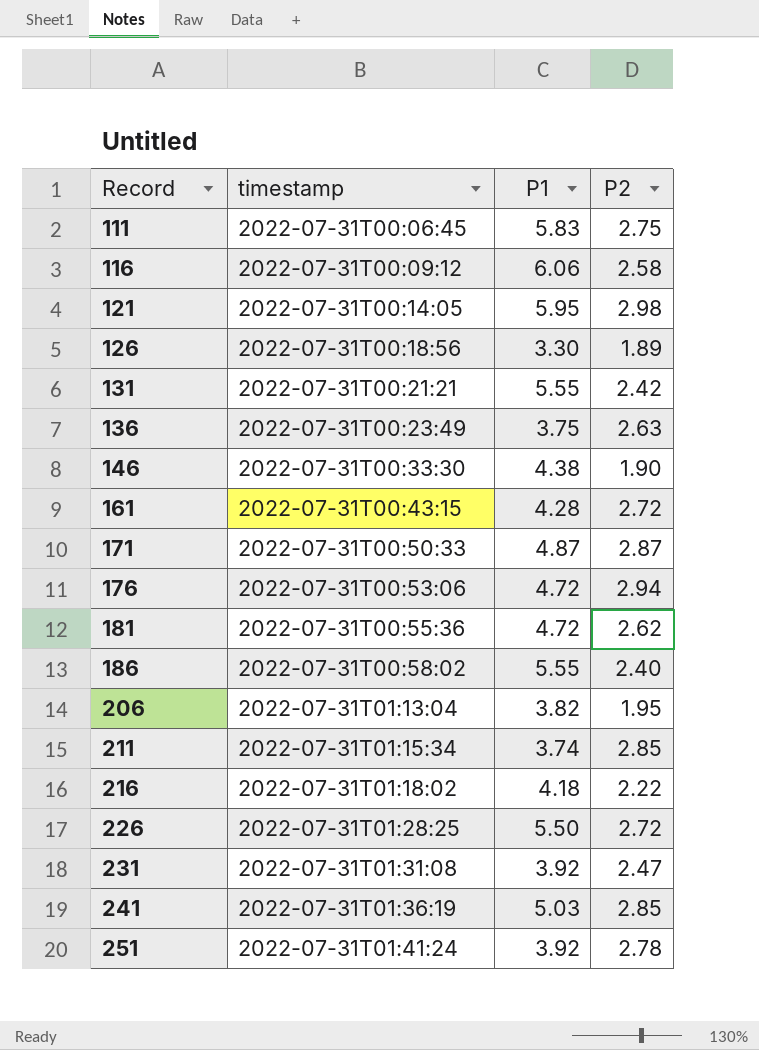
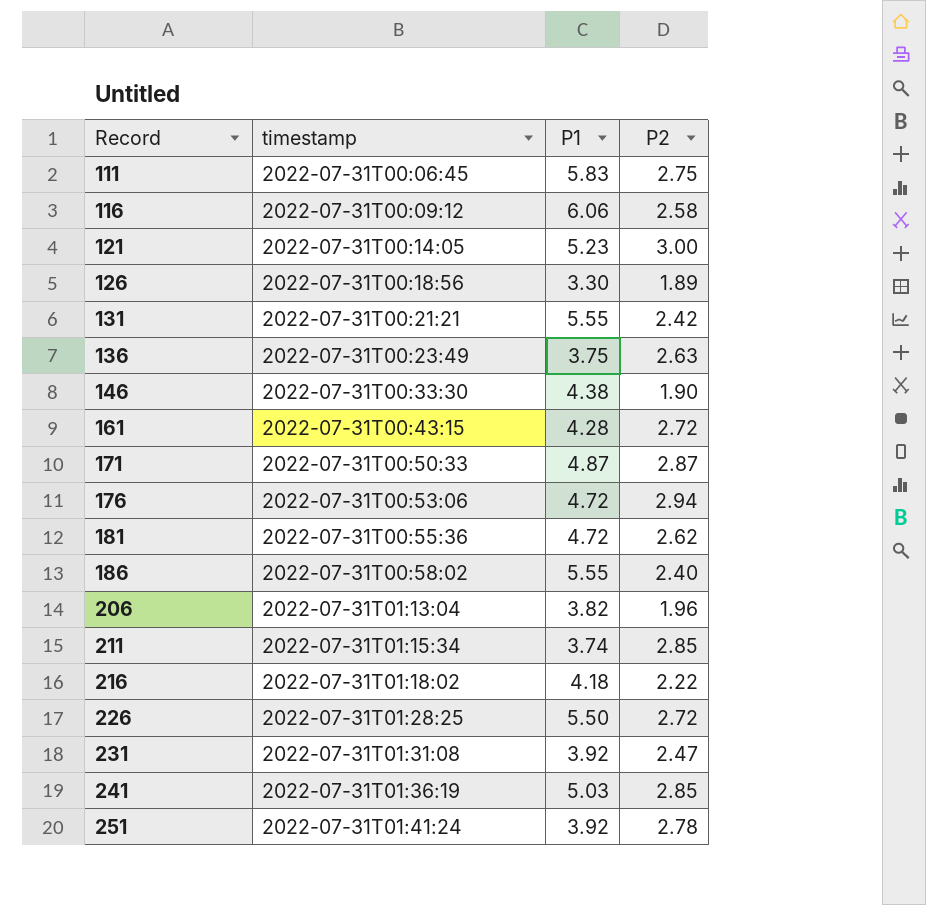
121 | P1: 5.95 -> 5.23
121 | P2: 2.98 -> 3.00
206 | P2: 1.95 -> 1.96

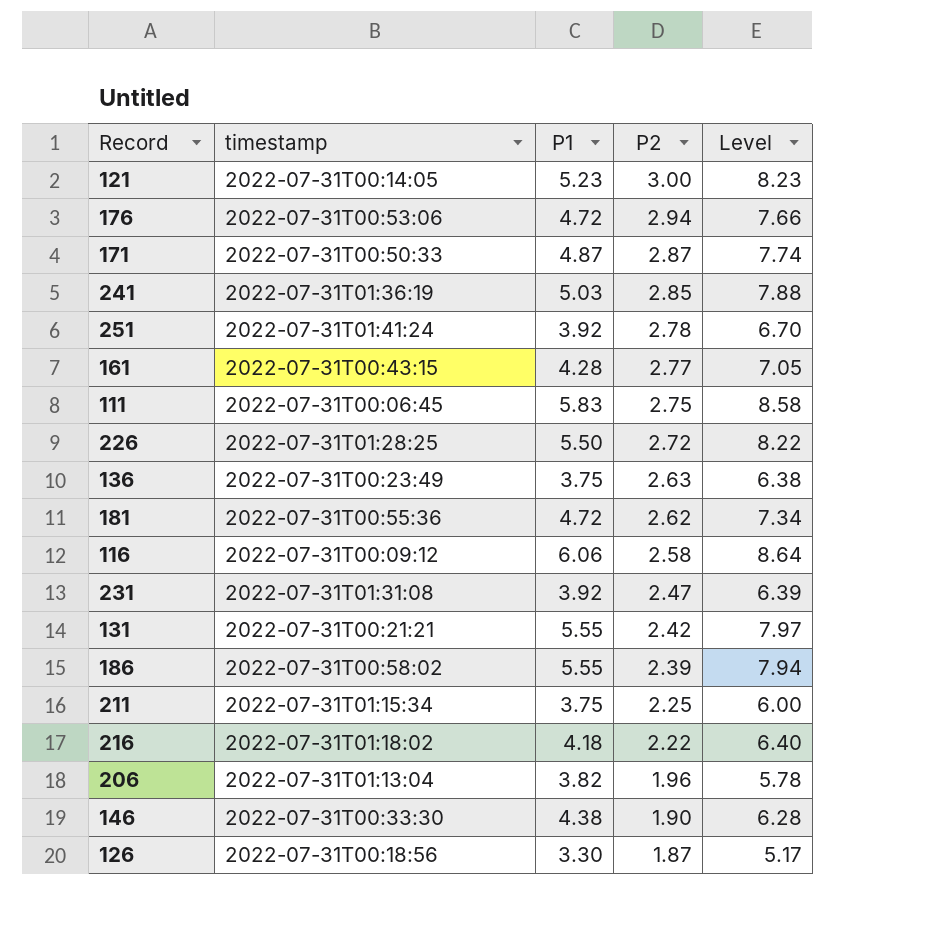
row order: Record ascending -> P2 descending
column Level | formula: none -> [P1] + [P2]
161 | P2: 2.72 -> 2.77
186 | P2: 2.40 -> 2.39
211 | P1: 3.74 -> 3.75
211 | P2: 2.85 -> 2.25
126 | P2: 1.89 -> 1.87

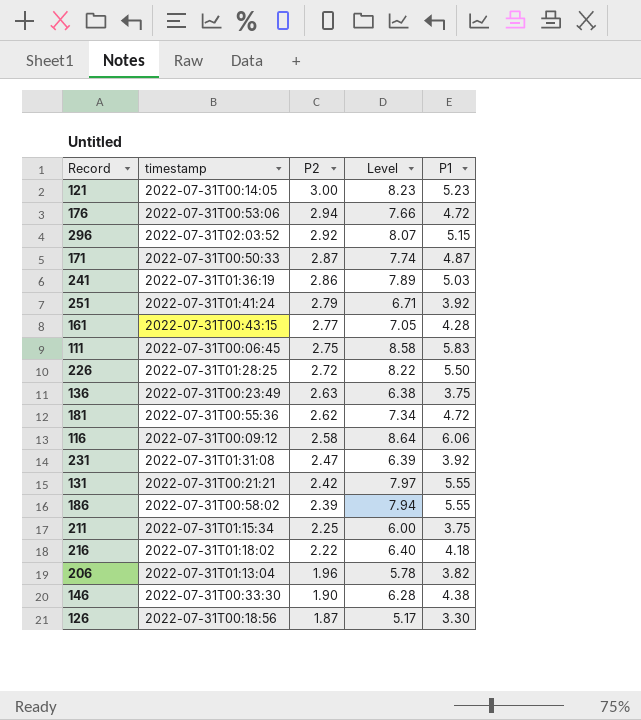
column P1 | position: 3 -> 5
row 296: none -> 2022-07-31T02:03:52 | 2.92 | 8.07 | 5.15
241 | P2: 2.85 -> 2.86
241 | Level: 7.88 -> 7.89
251 | P2: 2.78 -> 2.79
251 | Level: 6.70 -> 6.71

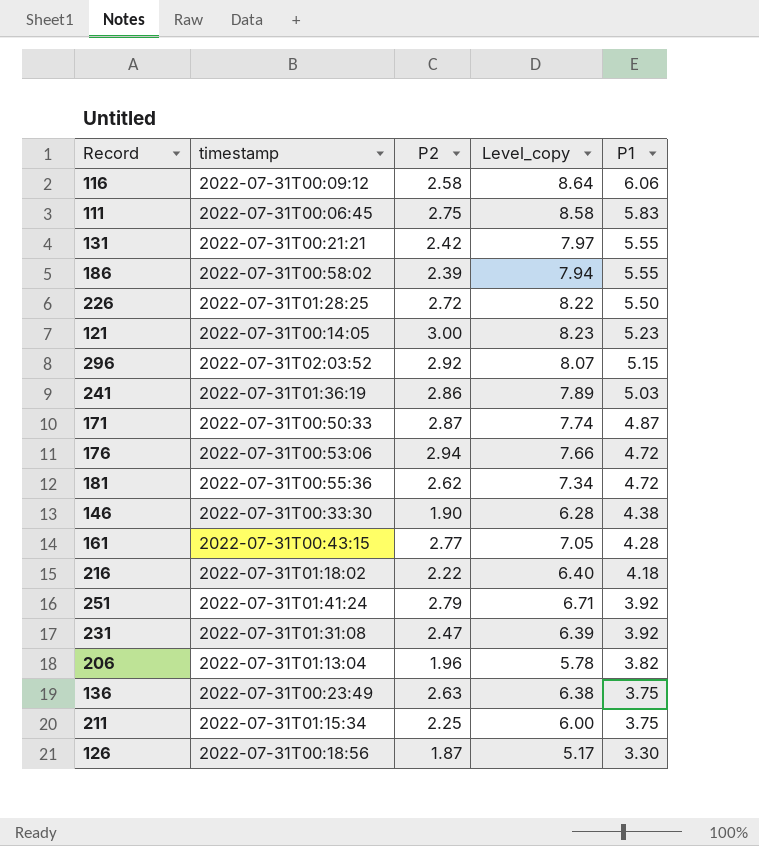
row order: P2 descending -> P1 descending
column name: Level -> Level_copy

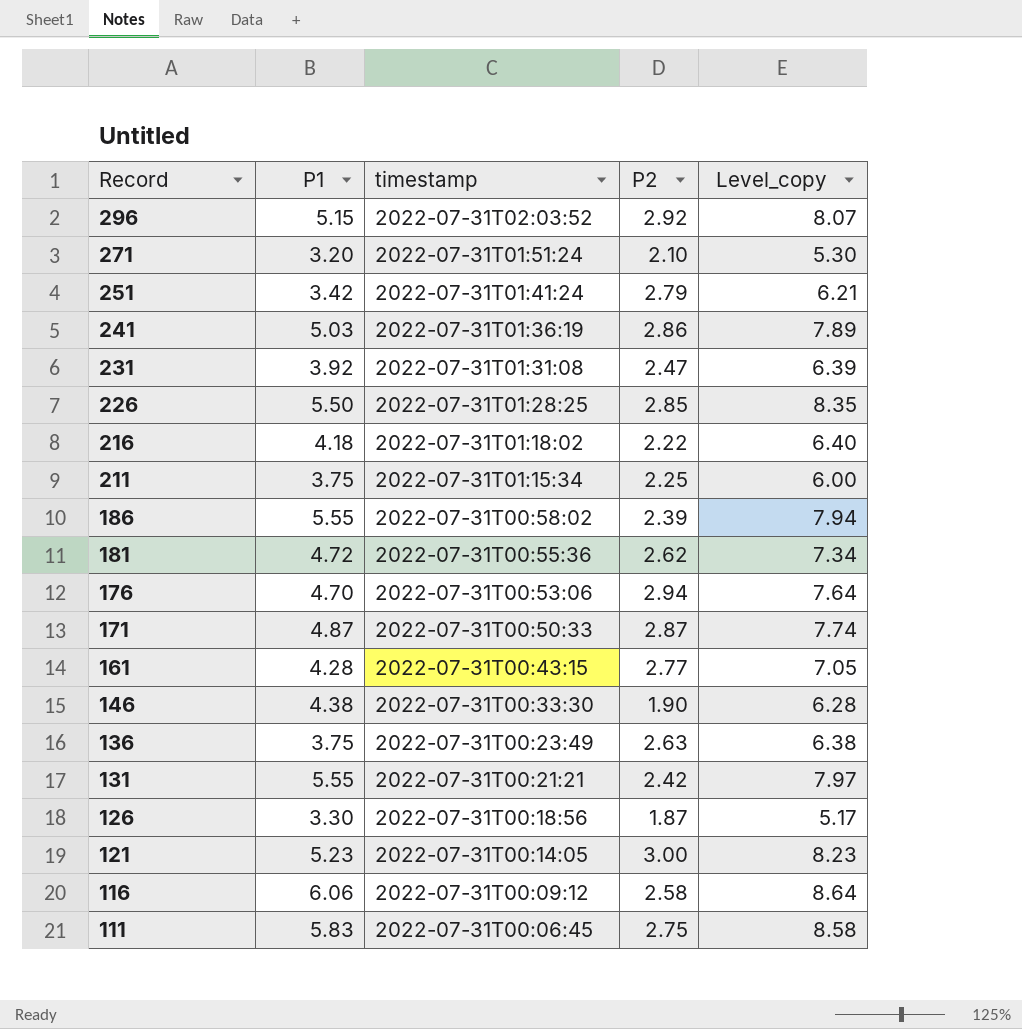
row order: P1 descending -> Record descending
column P1 | position: 5 -> 2
row 206: 2022-07-31T01:13:04 | 1.96 | 5.78 | 3.82 -> none
row 271: none -> 3.20 | 2022-07-31T01:51:24 | 2.10 | 5.30
251 | P1: 3.92 -> 3.42
251 | Level_copy: 6.71 -> 6.21
226 | P2: 2.72 -> 2.85
226 | Level_copy: 8.22 -> 8.35
176 | P1: 4.72 -> 4.70
176 | Level_copy: 7.66 -> 7.64

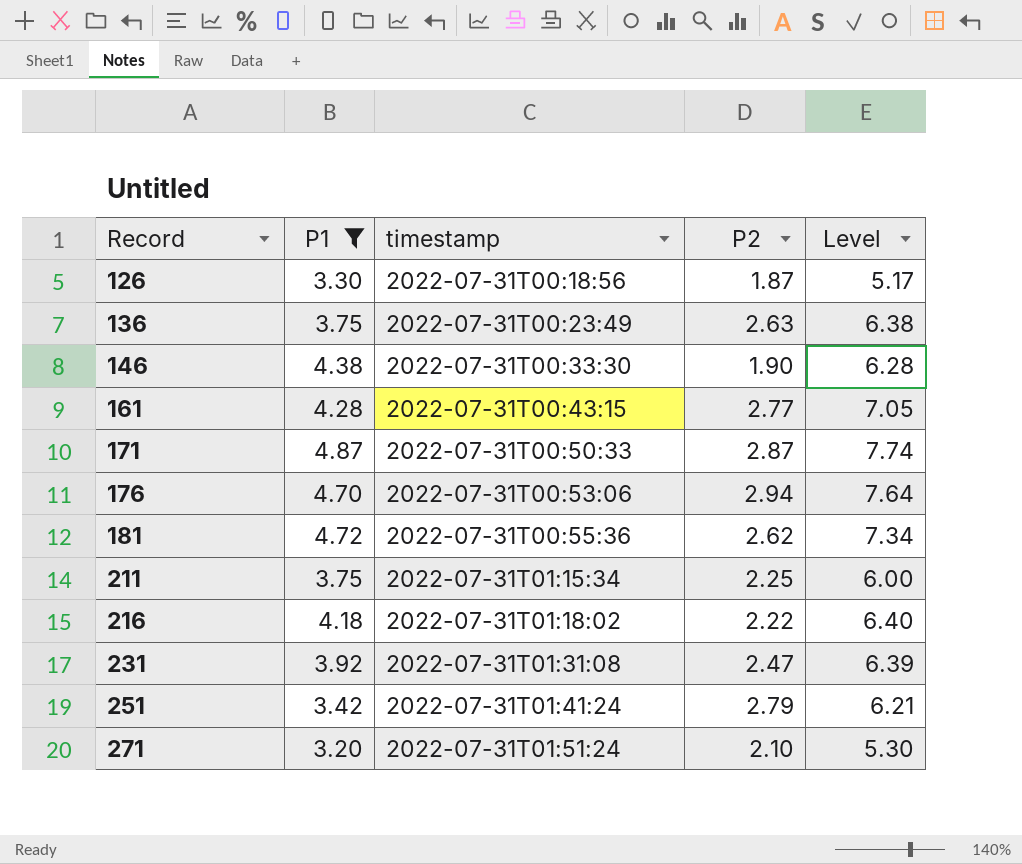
filter: none -> P1 <= 4.87
row order: Record descending -> Record ascending
column name: Level_copy -> Level

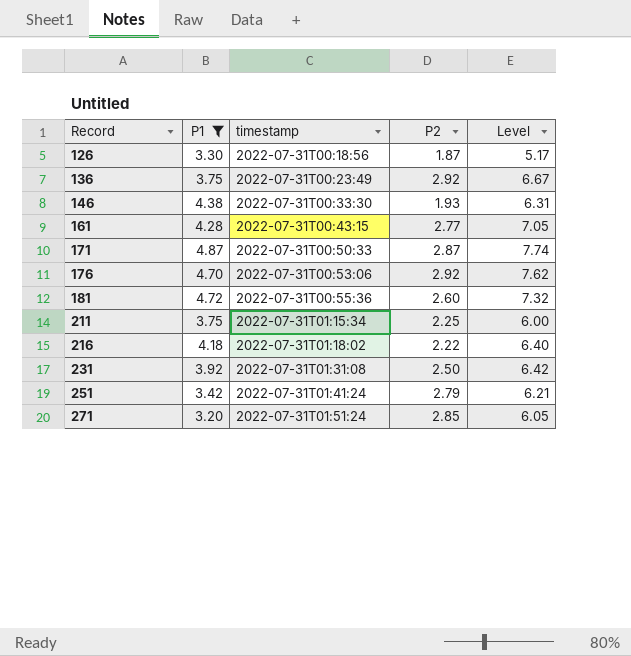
136 | P2: 2.63 -> 2.92
136 | Level: 6.38 -> 6.67
146 | P2: 1.90 -> 1.93
146 | Level: 6.28 -> 6.31
176 | P2: 2.94 -> 2.92
176 | Level: 7.64 -> 7.62
181 | P2: 2.62 -> 2.60
181 | Level: 7.34 -> 7.32
231 | P2: 2.47 -> 2.50
231 | Level: 6.39 -> 6.42
271 | P2: 2.10 -> 2.85
271 | Level: 5.30 -> 6.05

